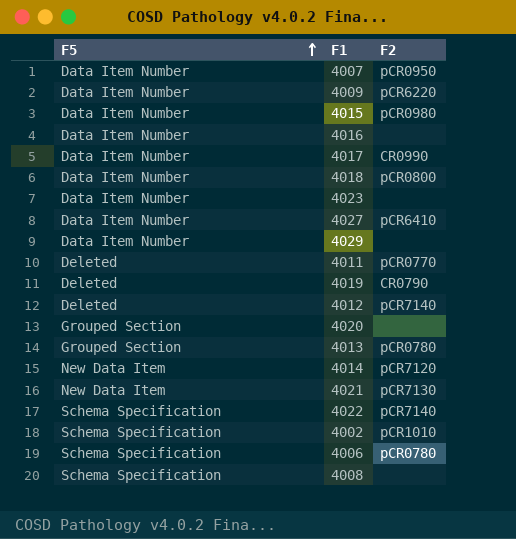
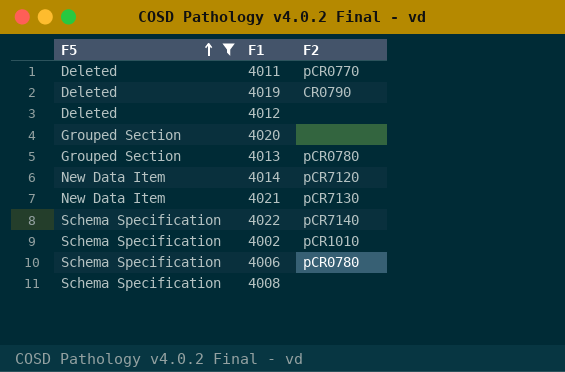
filter: none -> F5 != Data Item Number
4012 | F2: pCR7140 -> none

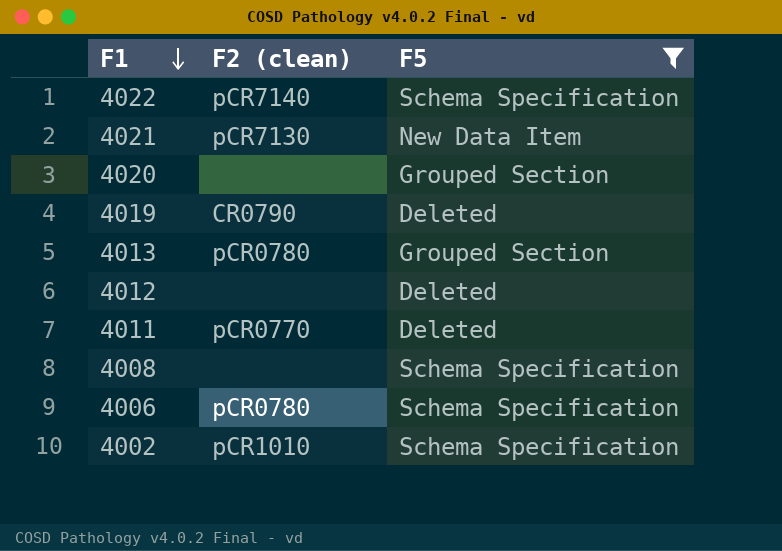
row order: F5 ascending -> F1 descending
column name: F2 -> F2 (clean)
column F5 | position: 1 -> 3
row 4014: New Data Item | pCR7120 -> none

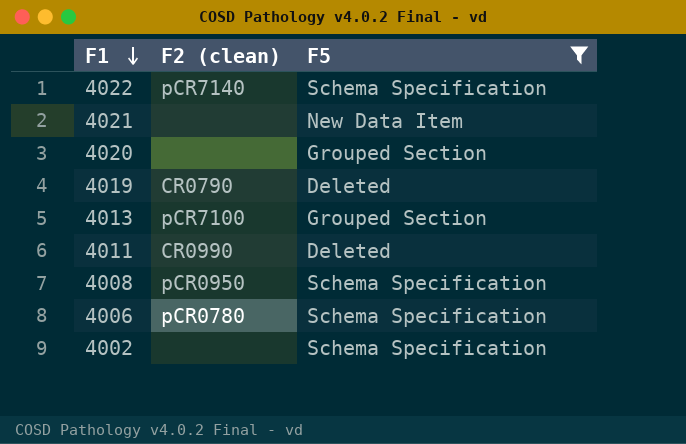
row 4012: none | Deleted -> none
4021 | F2 (clean): pCR7130 -> none
4013 | F2 (clean): pCR0780 -> pCR7100
4011 | F2 (clean): pCR0770 -> CR0990
4008 | F2 (clean): none -> pCR0950
4002 | F2 (clean): pCR1010 -> none

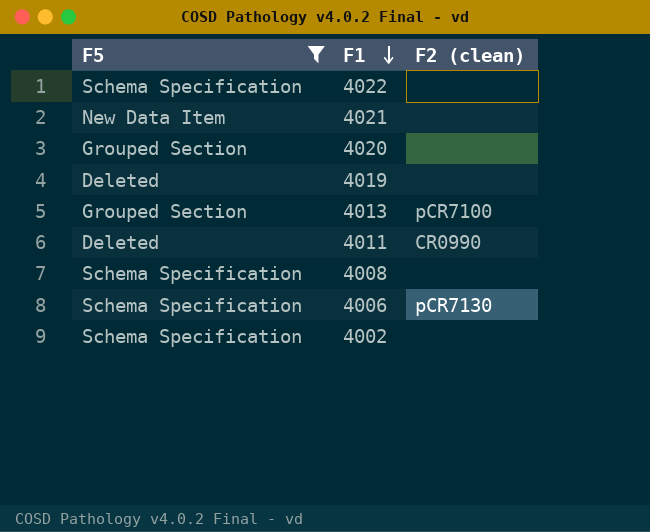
column F5 | position: 3 -> 1
4022 | F2 (clean): pCR7140 -> none
4019 | F2 (clean): CR0790 -> none
4008 | F2 (clean): pCR0950 -> none
4006 | F2 (clean): pCR0780 -> pCR7130

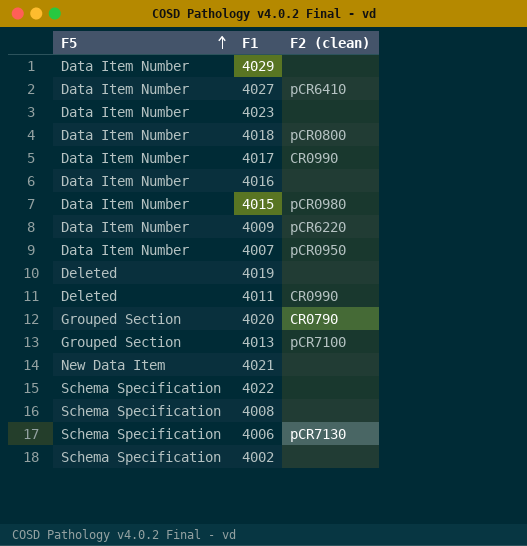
filter: F5 != Data Item Number -> none
row order: F1 descending -> F5 ascending
4020 | F2 (clean): none -> CR0790

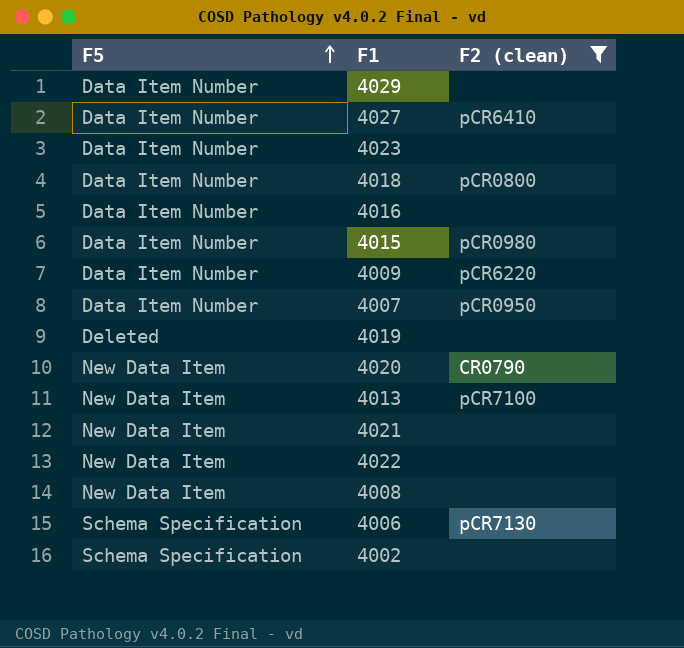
filter: none -> F2 (clean) != CR0990
4020 | F5: Grouped Section -> New Data Item
4013 | F5: Grouped Section -> New Data Item
4022 | F5: Schema Specification -> New Data Item
4008 | F5: Schema Specification -> New Data Item

